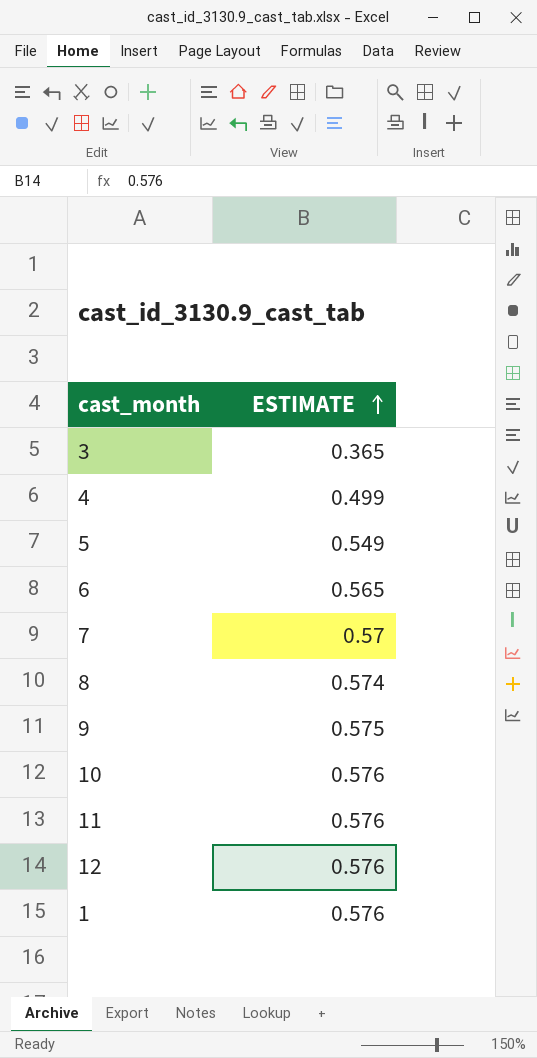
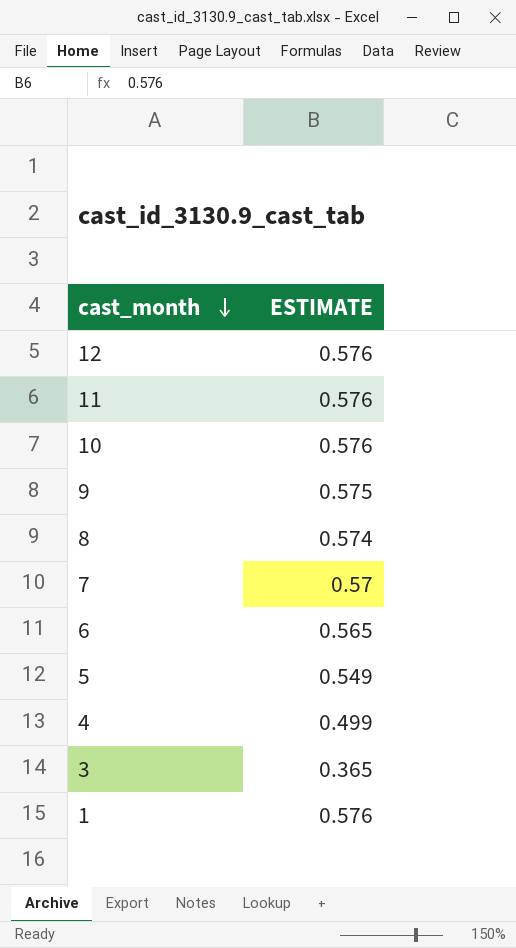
row order: ESTIMATE ascending -> cast_month descending

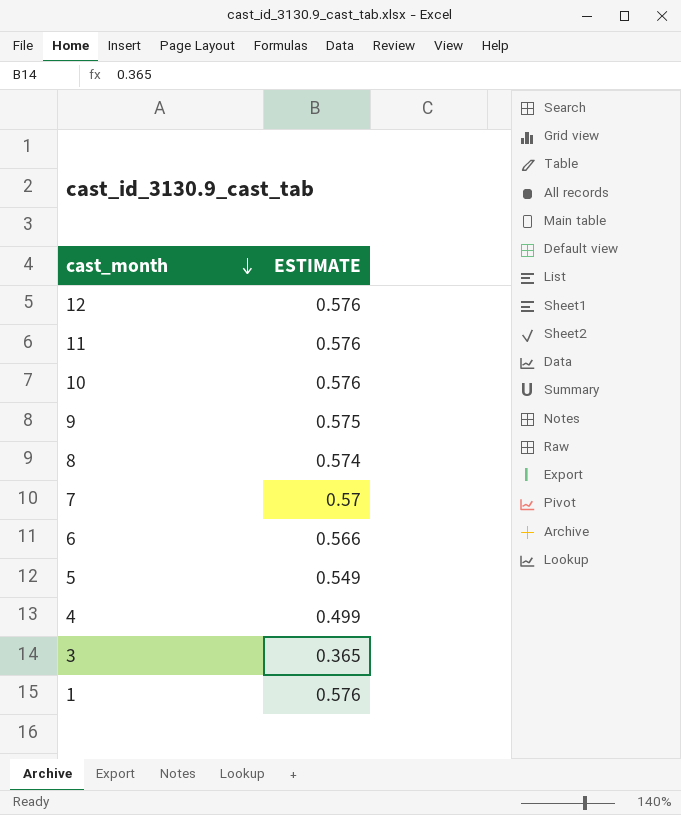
6 | ESTIMATE: 0.565 -> 0.566

